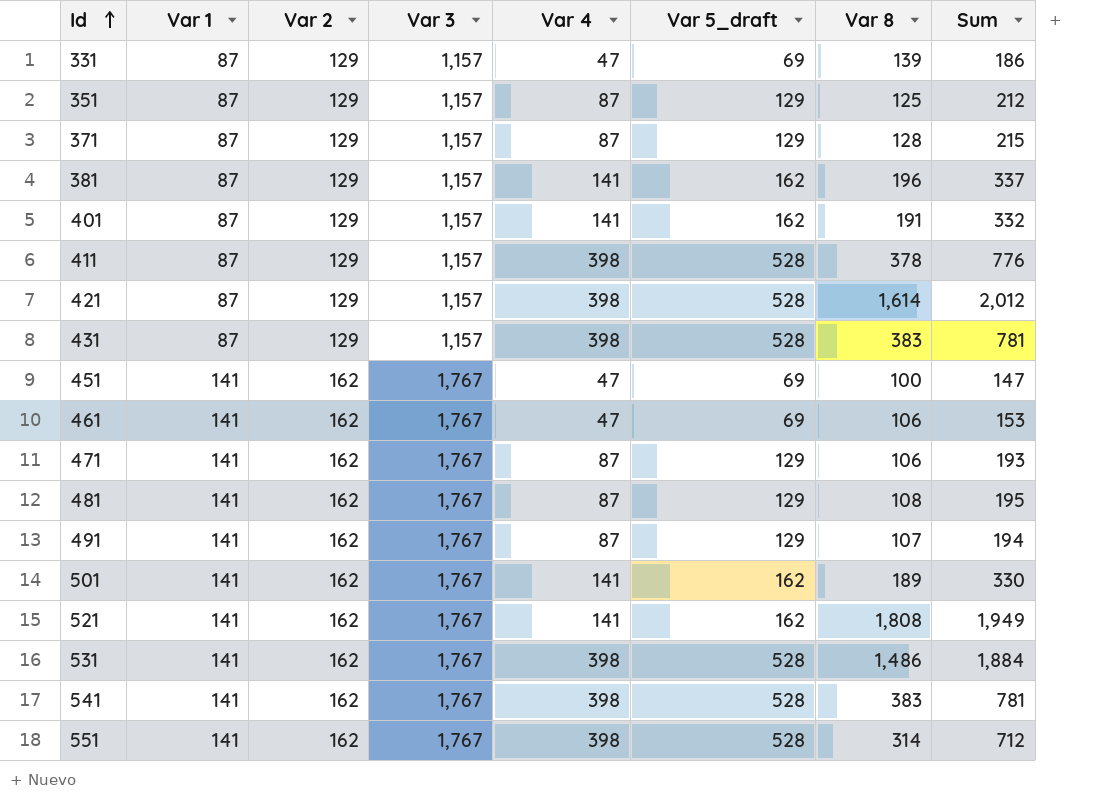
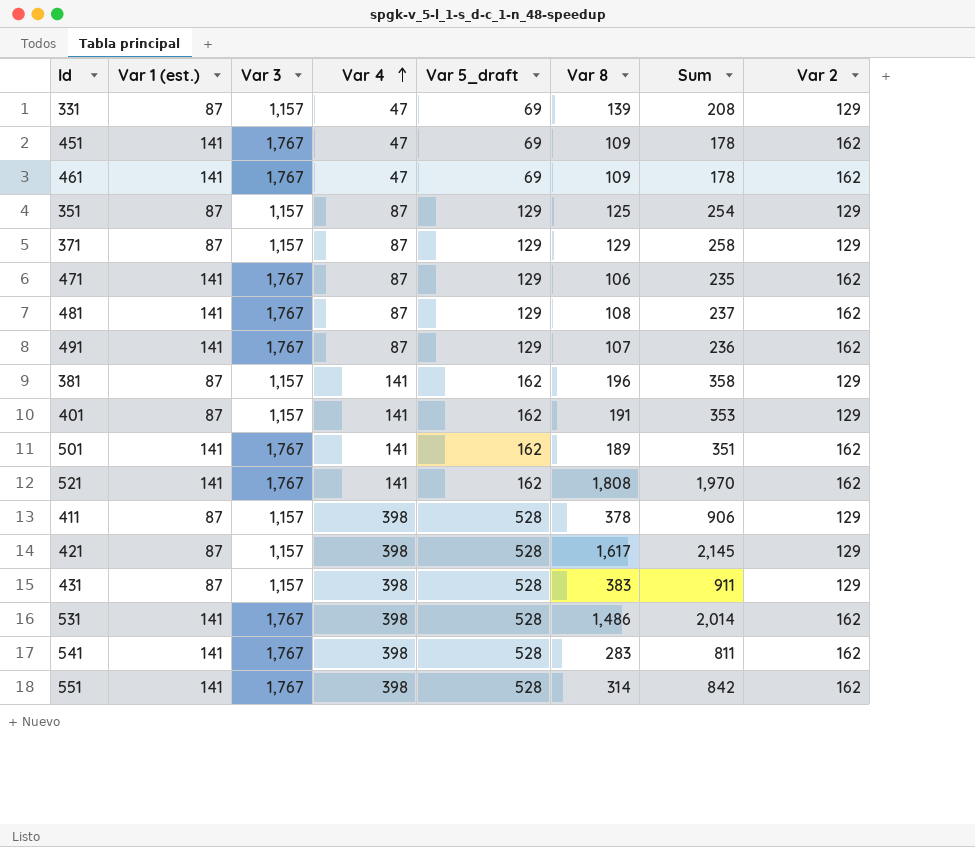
row order: Id ascending -> Var 4 ascending
column name: Var 1 -> Var 1 (est.)
column Sum | formula: [Var 4] + [Var 8] -> [Var 5_draft] + [Var 8]
column Var 2 | position: 3 -> 8
451 | Var 8: 100 -> 109
461 | Var 8: 106 -> 109
371 | Var 8: 128 -> 129
421 | Var 8: 1,614 -> 1,617
541 | Var 8: 383 -> 283

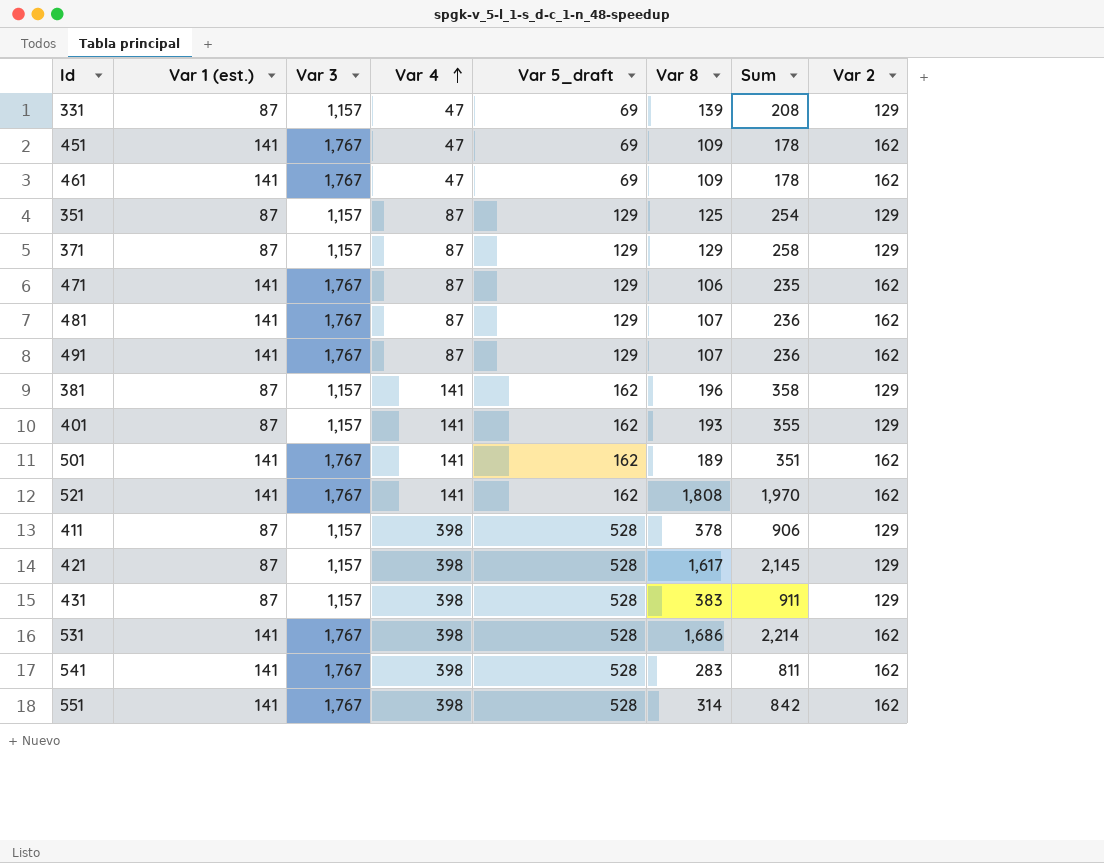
481 | Var 8: 108 -> 107
481 | Sum: 237 -> 236
401 | Var 8: 191 -> 193
401 | Sum: 353 -> 355
531 | Var 8: 1,486 -> 1,686
531 | Sum: 2,014 -> 2,214

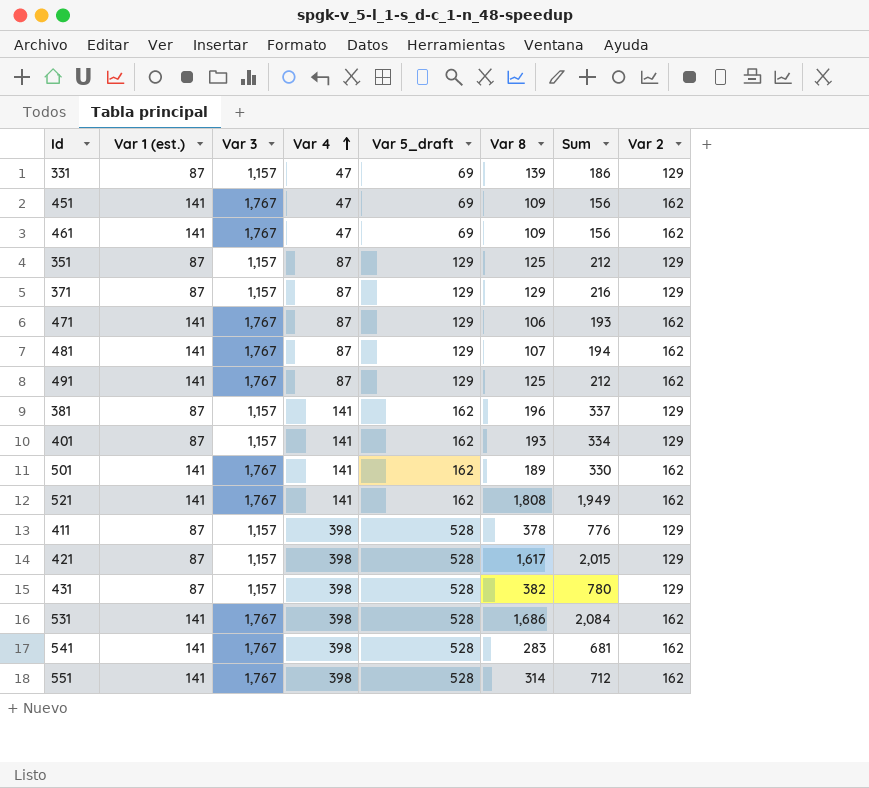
column Sum | formula: [Var 5_draft] + [Var 8] -> [Var 4] + [Var 8]
491 | Var 8: 107 -> 125
431 | Var 8: 383 -> 382

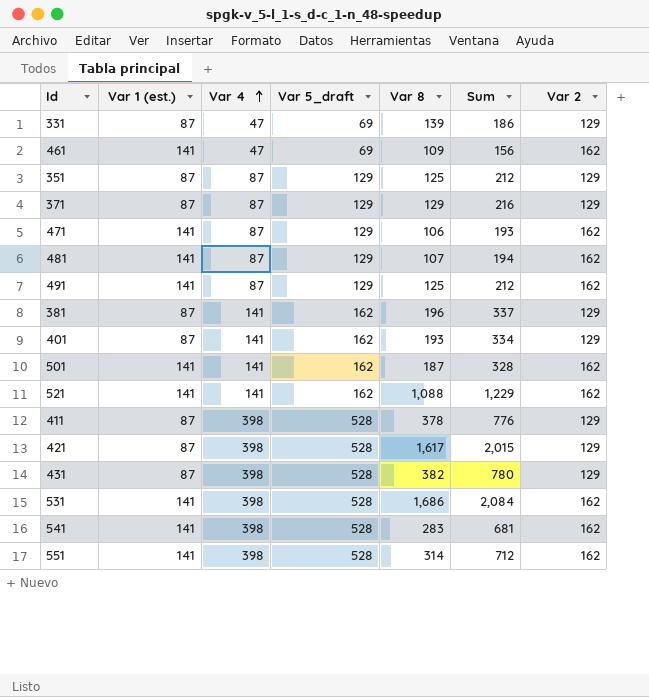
column Var 3 | position: 3 -> none
row 451: 141 | 1,767 | 47 | 69 | 109 | 156 | 162 -> none
501 | Var 8: 189 -> 187
501 | Sum: 330 -> 328
521 | Var 8: 1,808 -> 1,088
521 | Sum: 1,949 -> 1,229

